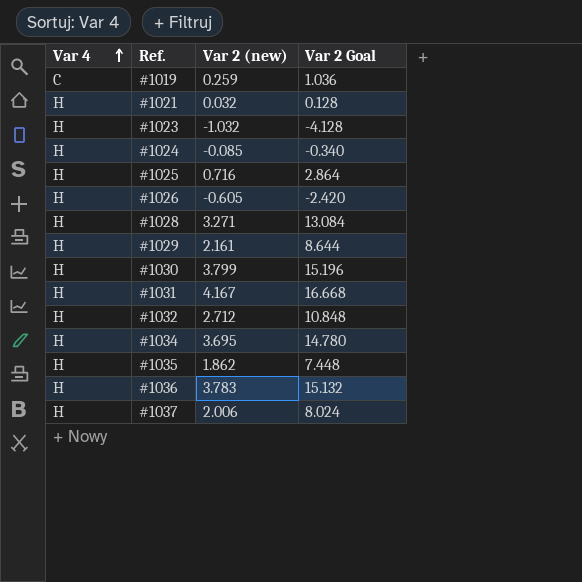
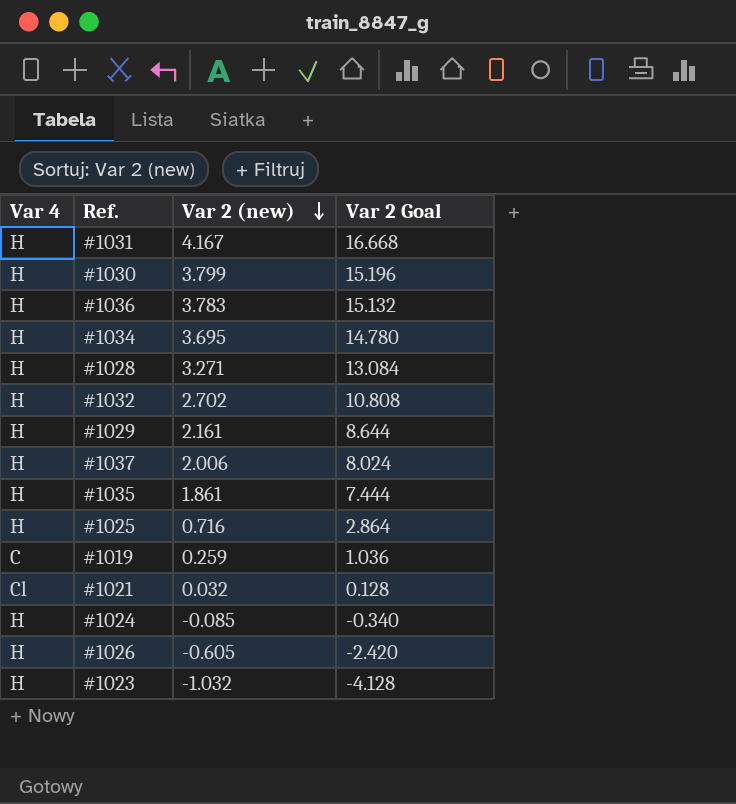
row order: Var 4 ascending -> Var 2 (new) descending
#1032 | Var 2 (new): 2.712 -> 2.702
#1032 | Var 2 Goal: 10.848 -> 10.808
#1035 | Var 2 (new): 1.862 -> 1.861
#1035 | Var 2 Goal: 7.448 -> 7.444
#1021 | Var 4: H -> Cl

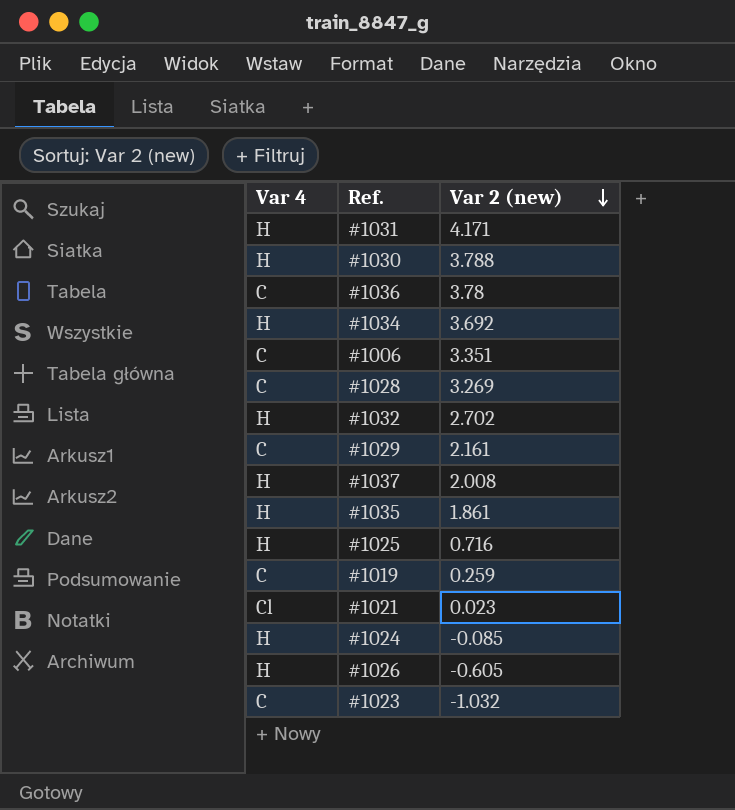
column Var 2 Goal | formula: [Var 2 (new)] * 4 -> none
#1031 | Var 2 (new): 4.167 -> 4.171
#1030 | Var 2 (new): 3.799 -> 3.788
#1036 | Var 4: H -> C
#1036 | Var 2 (new): 3.783 -> 3.78
#1034 | Var 2 (new): 3.695 -> 3.692
row #1006: none -> C | 3.351
#1028 | Var 4: H -> C
#1028 | Var 2 (new): 3.271 -> 3.269
#1029 | Var 4: H -> C
#1037 | Var 2 (new): 2.006 -> 2.008
#1021 | Var 2 (new): 0.032 -> 0.023
#1023 | Var 4: H -> C

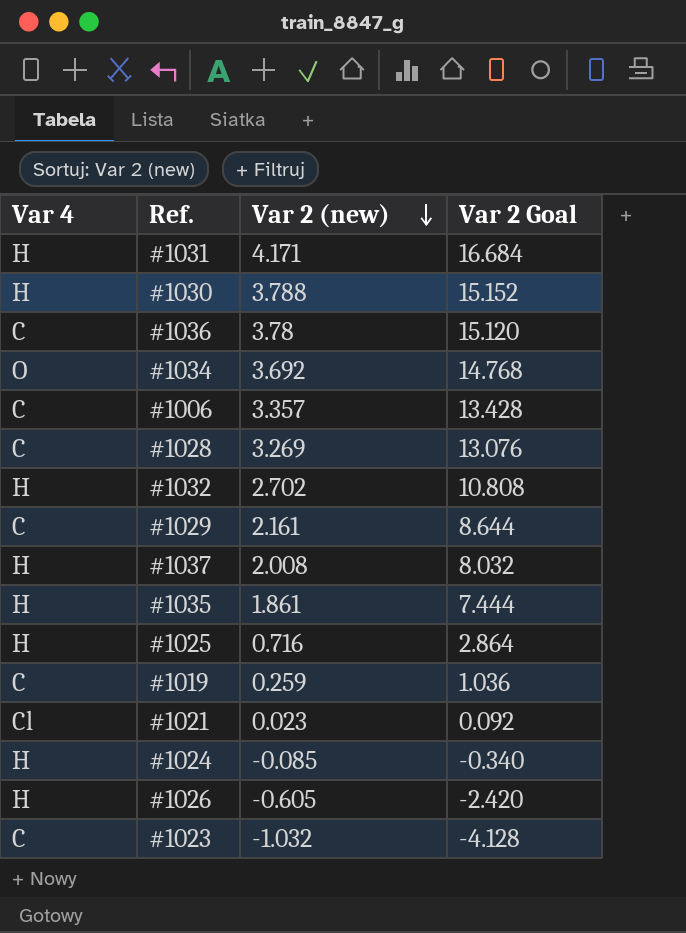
column Var 2 Goal | formula: none -> [Var 2 (new)] * 4
#1034 | Var 4: H -> O
#1006 | Var 2 (new): 3.351 -> 3.357

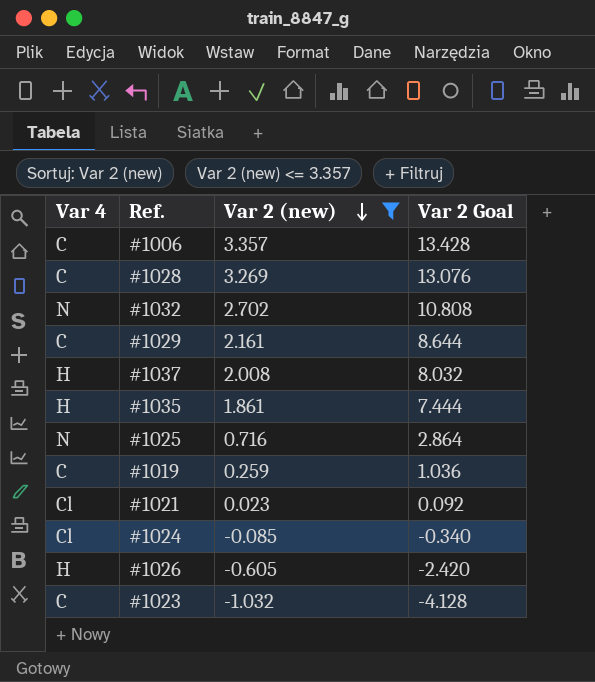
filter: none -> Var 2 (new) <= 3.357
#1032 | Var 4: H -> N
#1025 | Var 4: H -> N
#1024 | Var 4: H -> Cl

